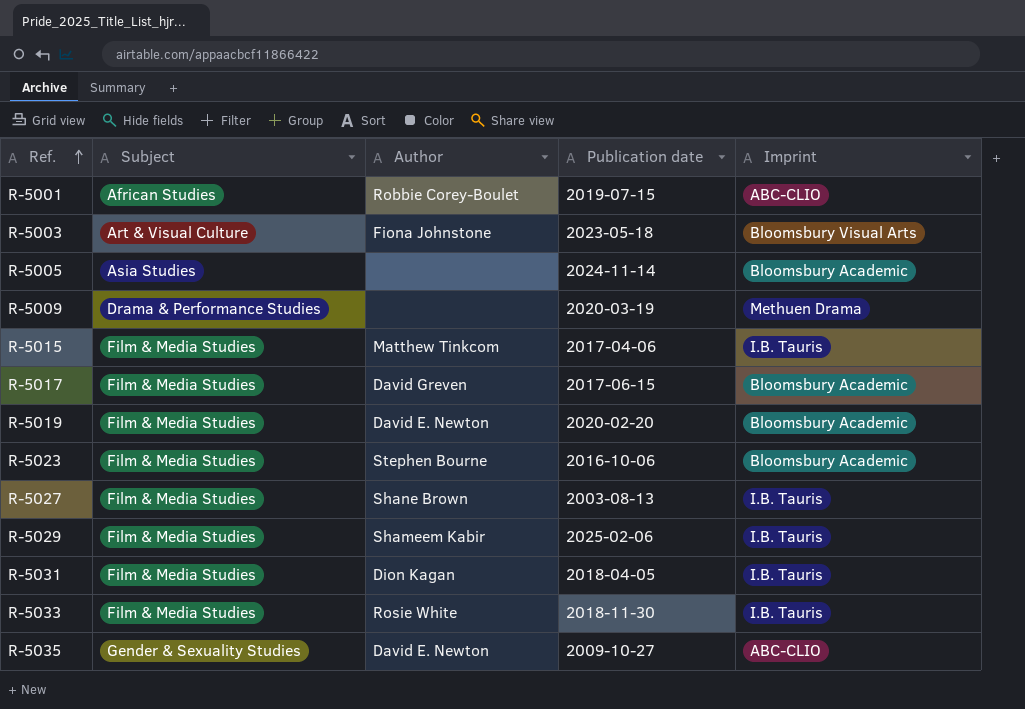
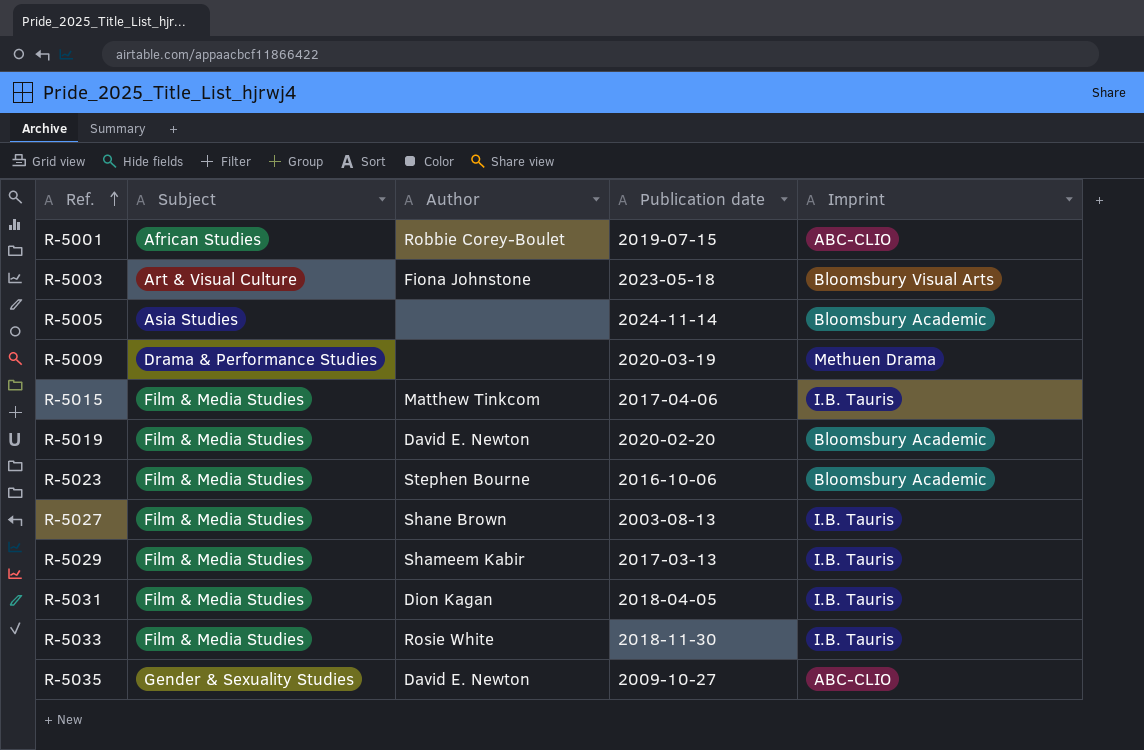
row R-5017: Film & Media Studies | David Greven | 2017-06-15 | Bloomsbury Academic -> none
R-5029 | Publication date: 2025-02-06 -> 2017-03-13

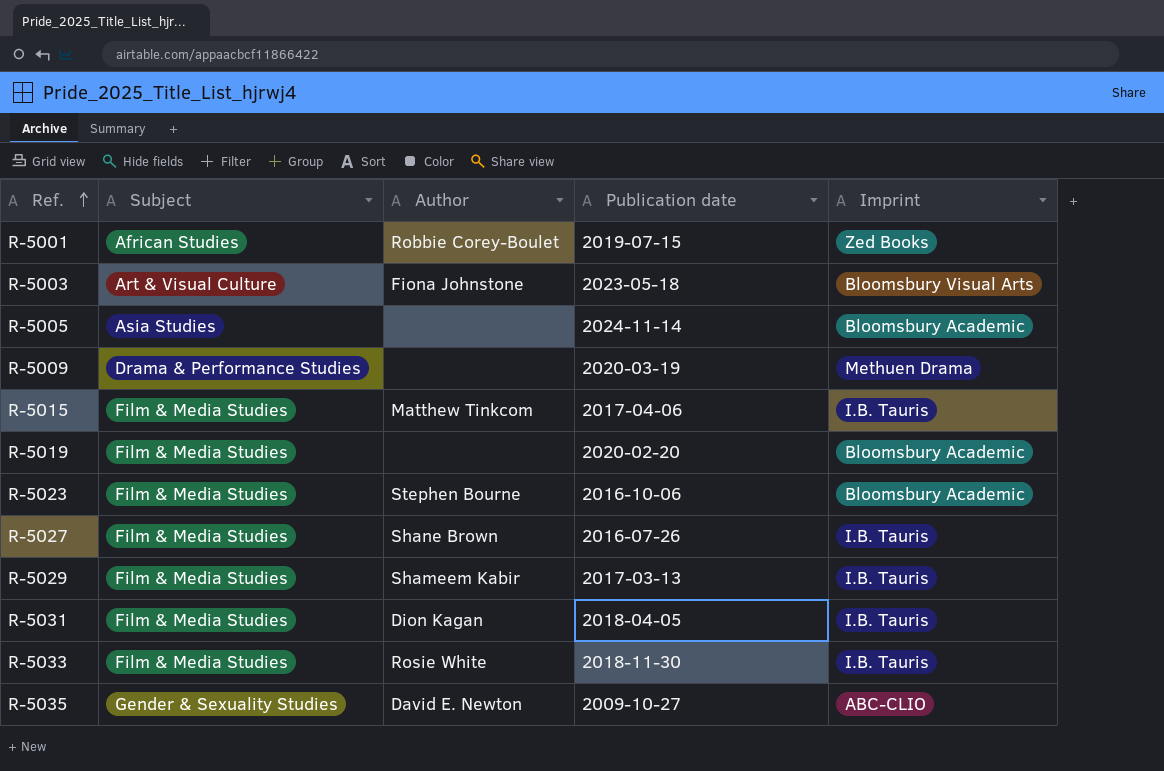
R-5001 | Imprint: ABC-CLIO -> Zed Books
R-5019 | Author: David E. Newton -> none
R-5027 | Publication date: 2003-08-13 -> 2016-07-26

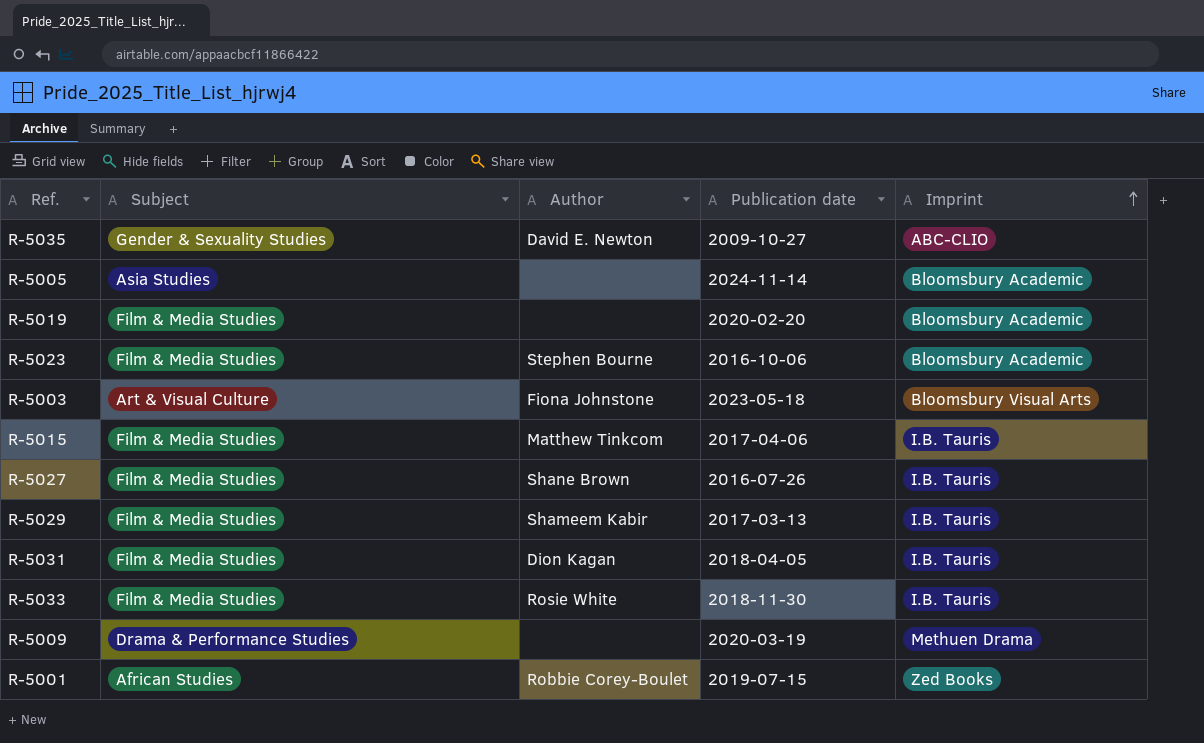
row order: Ref. ascending -> Imprint ascending

